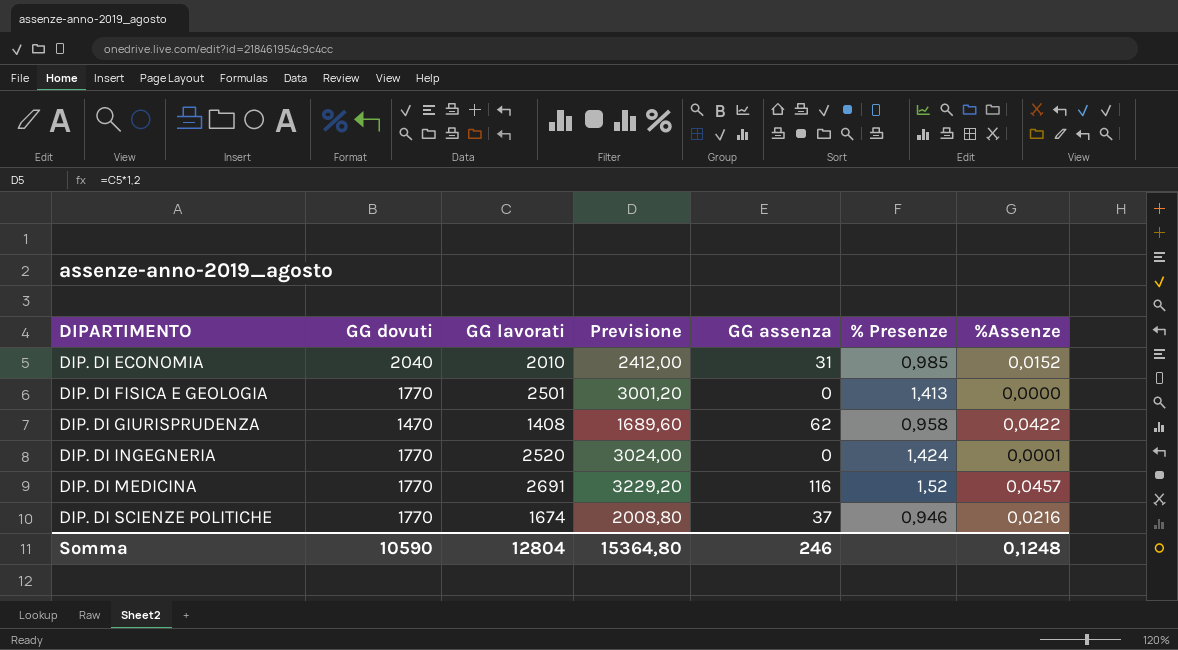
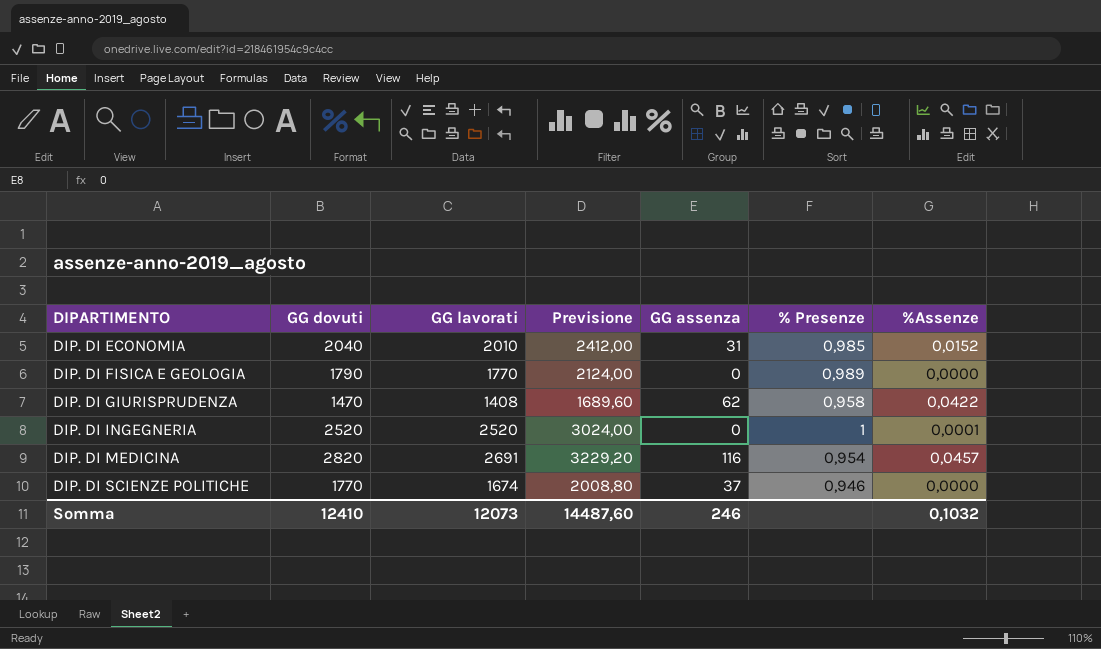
DIP. DI FISICA E GEOLOGIA | GG dovuti: 1770 -> 1790
DIP. DI FISICA E GEOLOGIA | GG lavorati: 2501 -> 1770
DIP. DI FISICA E GEOLOGIA | Previsione: 3001,20 -> 2124,00
DIP. DI FISICA E GEOLOGIA | % Presenze: 1,413 -> 0,989
DIP. DI INGEGNERIA | GG dovuti: 1770 -> 2520
DIP. DI INGEGNERIA | % Presenze: 1,424 -> 1
DIP. DI MEDICINA | GG dovuti: 1770 -> 2820
DIP. DI MEDICINA | % Presenze: 1,52 -> 0,954
DIP. DI SCIENZE POLITICHE | %Assenze: 0,0216 -> 0,0000
Somma | GG dovuti: 10590 -> 12410
Somma | GG lavorati: 12804 -> 12073
Somma | Previsione: 15364,80 -> 14487,60
Somma | %Assenze: 0,1248 -> 0,1032

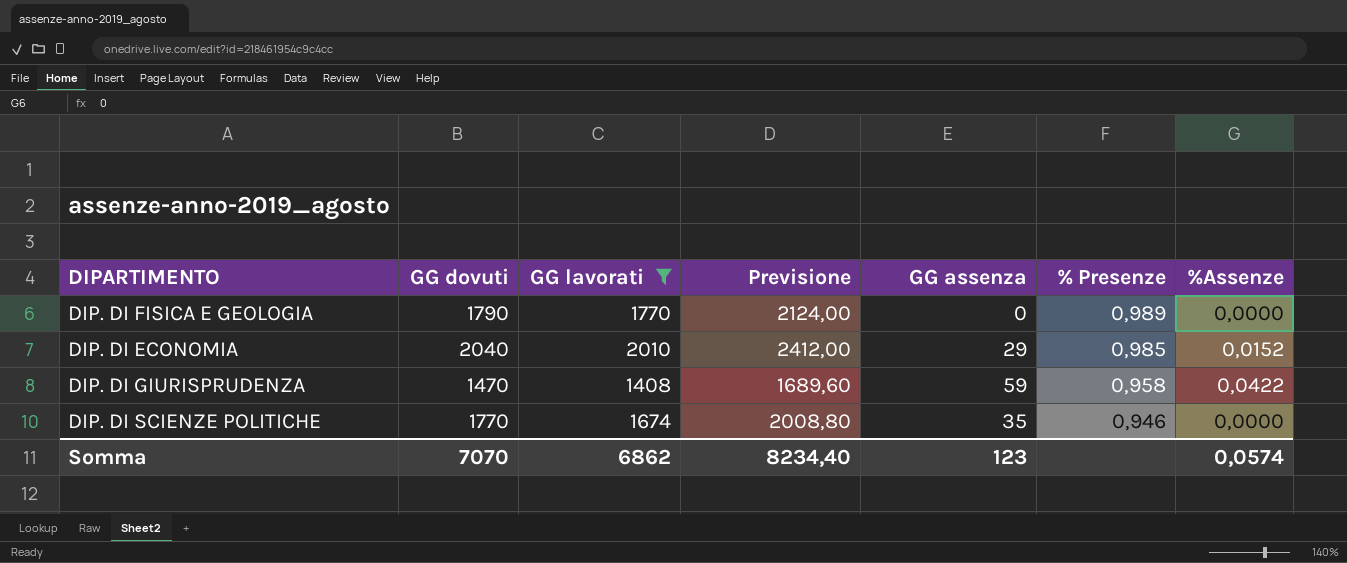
filter: none -> GG lavorati <= 2010
row order: DIPARTIMENTO ascending -> % Presenze descending
DIP. DI ECONOMIA | GG assenza: 31 -> 29
DIP. DI GIURISPRUDENZA | GG assenza: 62 -> 59
DIP. DI SCIENZE POLITICHE | GG assenza: 37 -> 35
Somma | GG dovuti: 12410 -> 7070
Somma | GG lavorati: 12073 -> 6862
Somma | Previsione: 14487,60 -> 8234,40
Somma | GG assenza: 246 -> 123
Somma | %Assenze: 0,1032 -> 0,0574

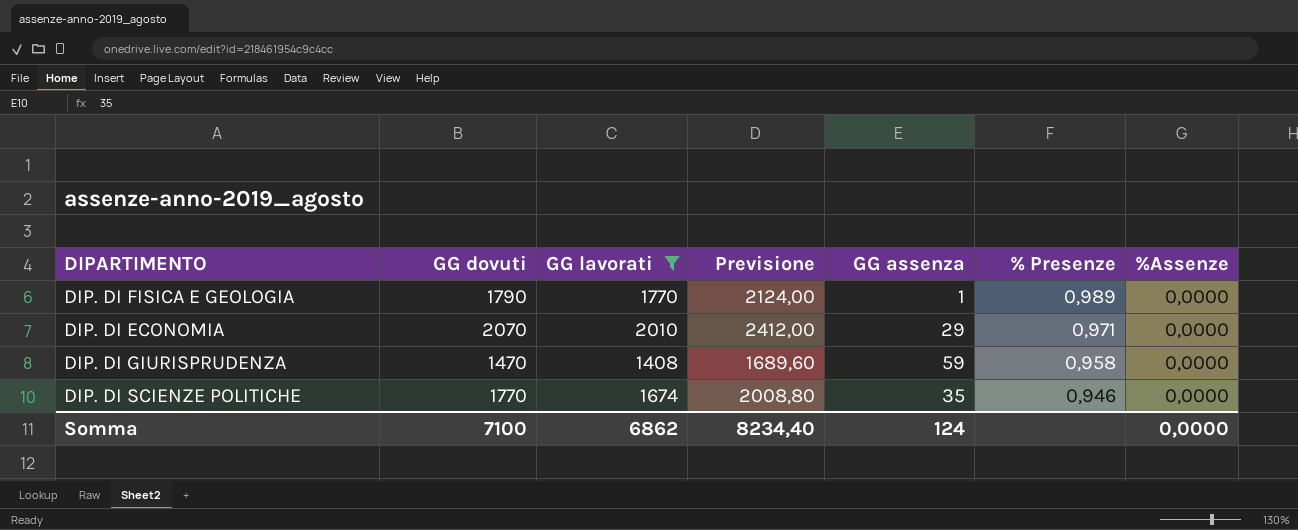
DIP. DI FISICA E GEOLOGIA | GG assenza: 0 -> 1
DIP. DI ECONOMIA | GG dovuti: 2040 -> 2070
DIP. DI ECONOMIA | % Presenze: 0,985 -> 0,971
DIP. DI ECONOMIA | %Assenze: 0,0152 -> 0,0000
DIP. DI GIURISPRUDENZA | %Assenze: 0,0422 -> 0,0000
Somma | GG dovuti: 7070 -> 7100
Somma | GG assenza: 123 -> 124
Somma | %Assenze: 0,0574 -> 0,0000

